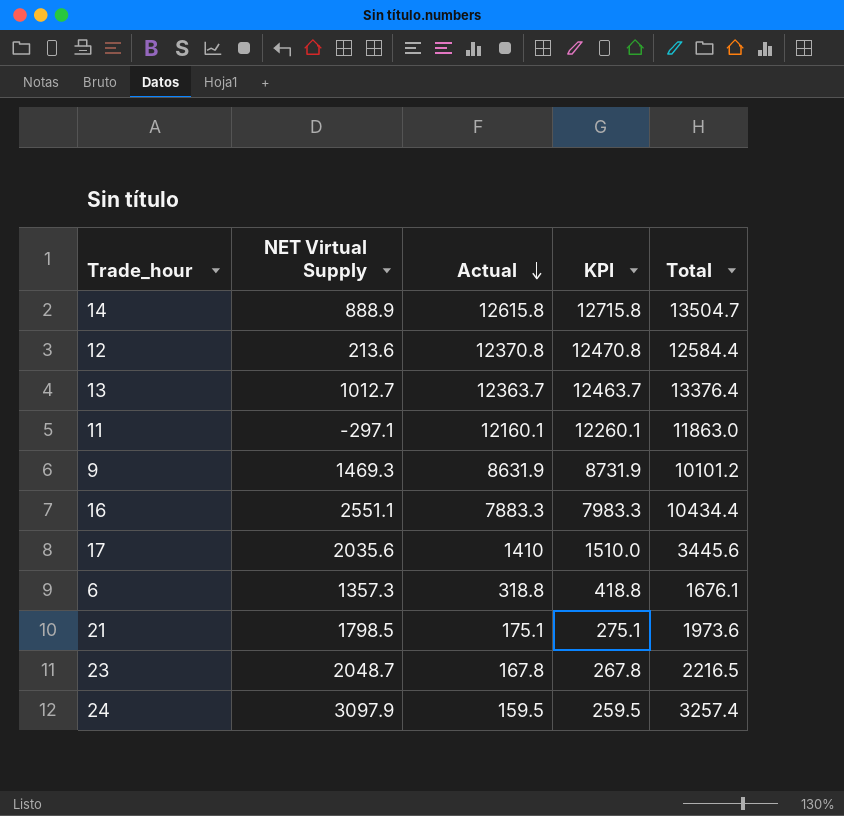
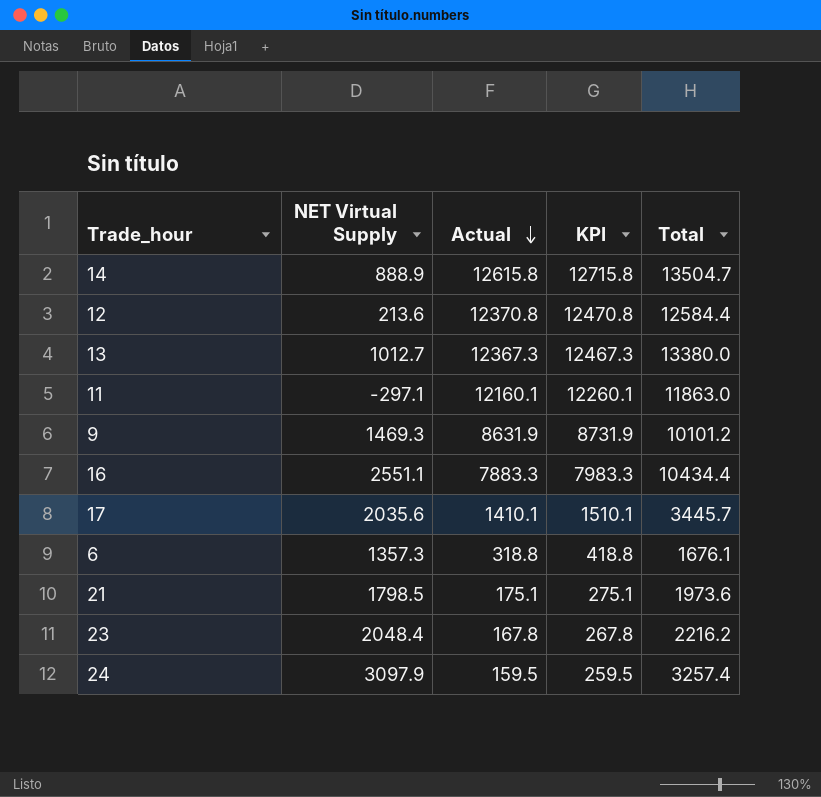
13 | Actual: 12363.7 -> 12367.3
13 | KPI: 12463.7 -> 12467.3
13 | Total: 13376.4 -> 13380.0
17 | Actual: 1410 -> 1410.1
17 | KPI: 1510.0 -> 1510.1
17 | Total: 3445.6 -> 3445.7
23 | NET Virtual Supply: 2048.7 -> 2048.4
23 | Total: 2216.5 -> 2216.2

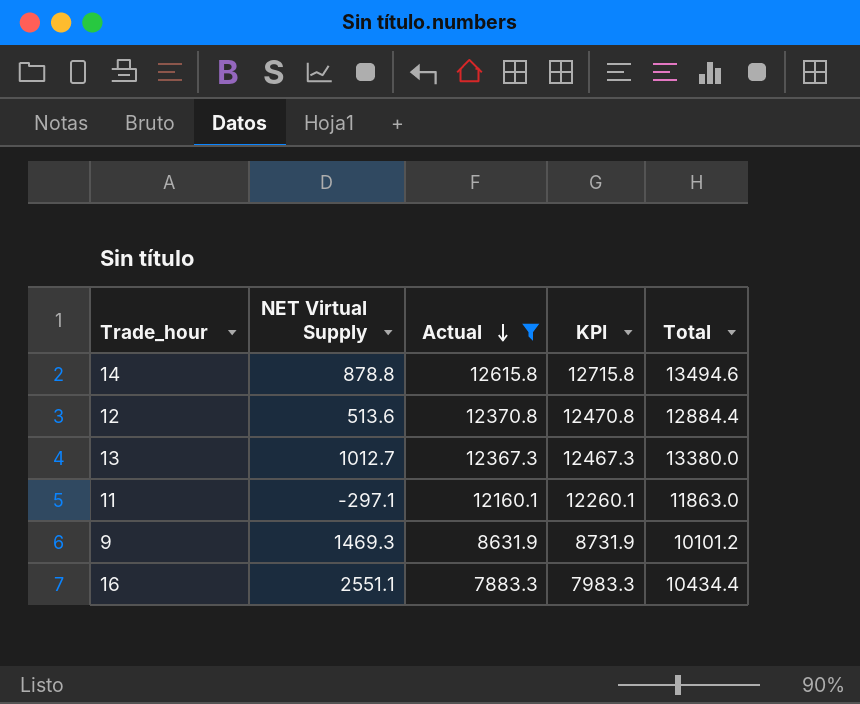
filter: none -> Actual >= 7883.3
14 | NET Virtual Supply: 888.9 -> 878.8
14 | Total: 13504.7 -> 13494.6
12 | NET Virtual Supply: 213.6 -> 513.6
12 | Total: 12584.4 -> 12884.4

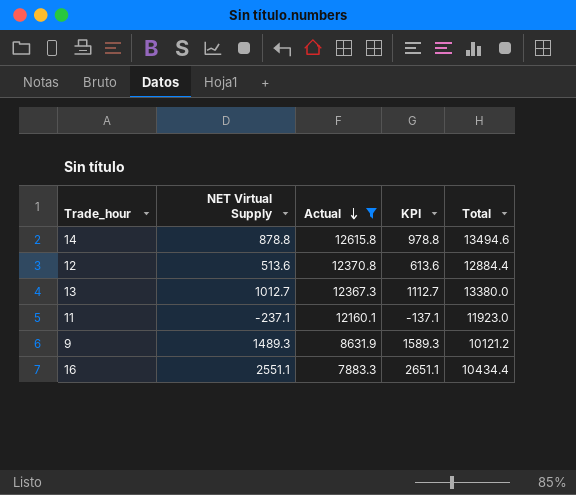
column KPI | formula: [Actual] + 100 -> [NET Virtual Supply] + 100
11 | NET Virtual Supply: -297.1 -> -237.1
11 | Total: 11863.0 -> 11923.0
9 | NET Virtual Supply: 1469.3 -> 1489.3
9 | Total: 10101.2 -> 10121.2

